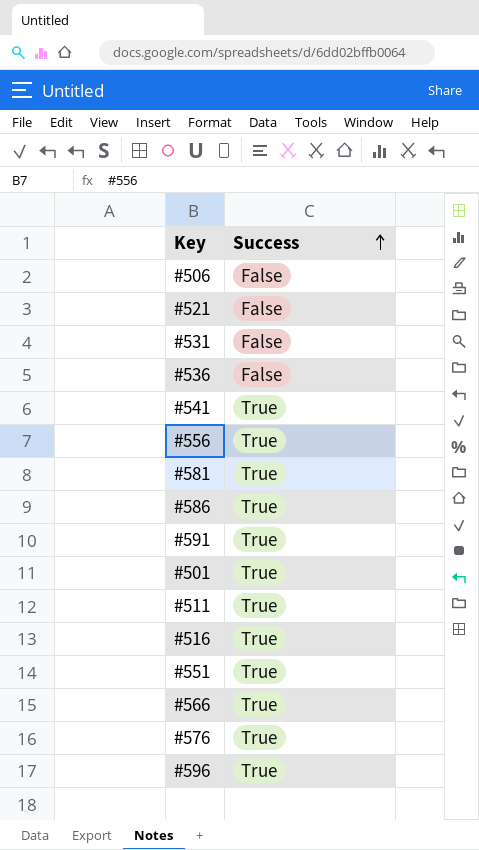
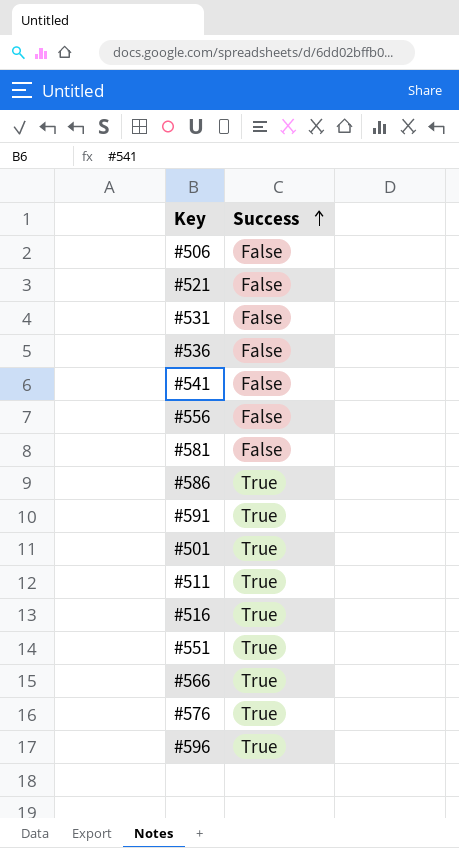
#541 | Success: True -> False
#556 | Success: True -> False
#581 | Success: True -> False

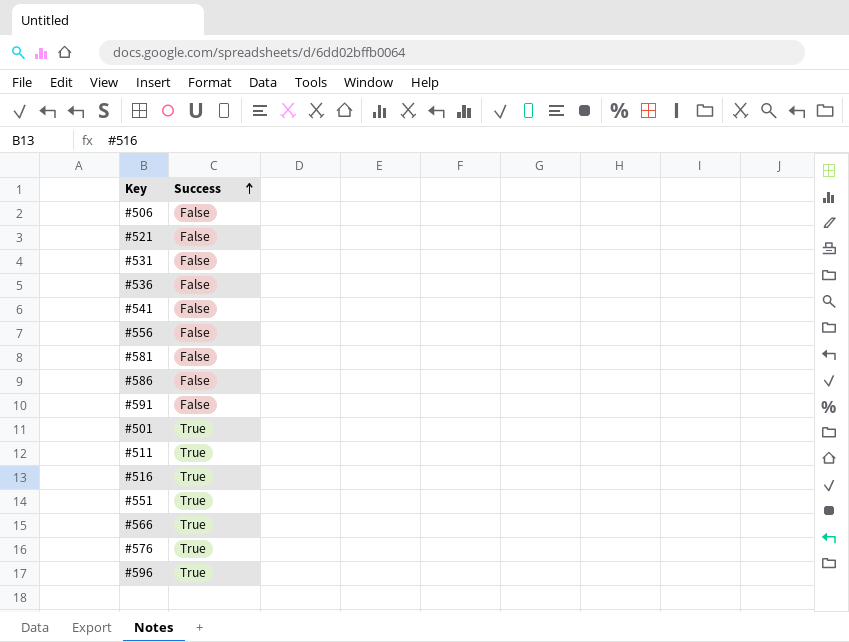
#586 | Success: True -> False
#591 | Success: True -> False

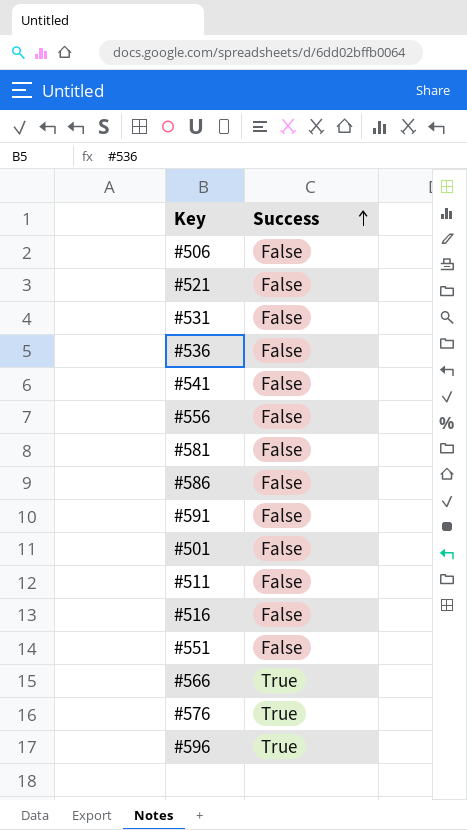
#501 | Success: True -> False
#511 | Success: True -> False
#516 | Success: True -> False
#551 | Success: True -> False

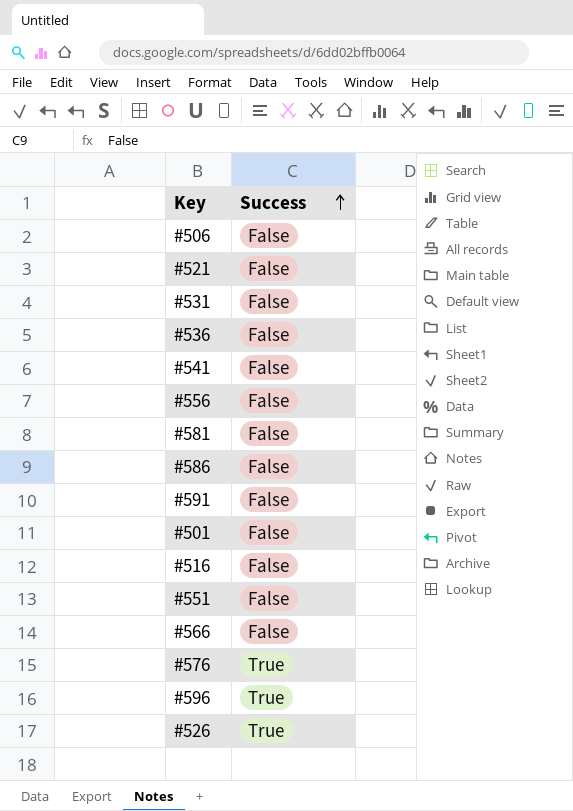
row #511: False -> none
#566 | Success: True -> False
row #526: none -> True

